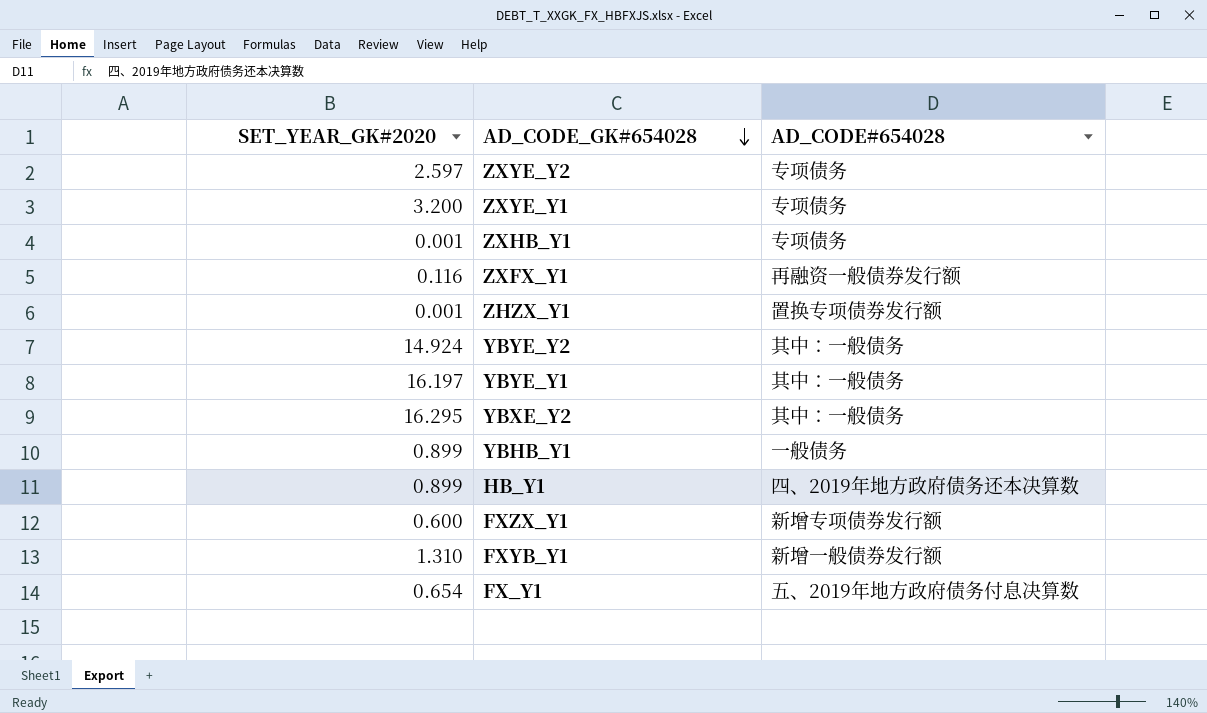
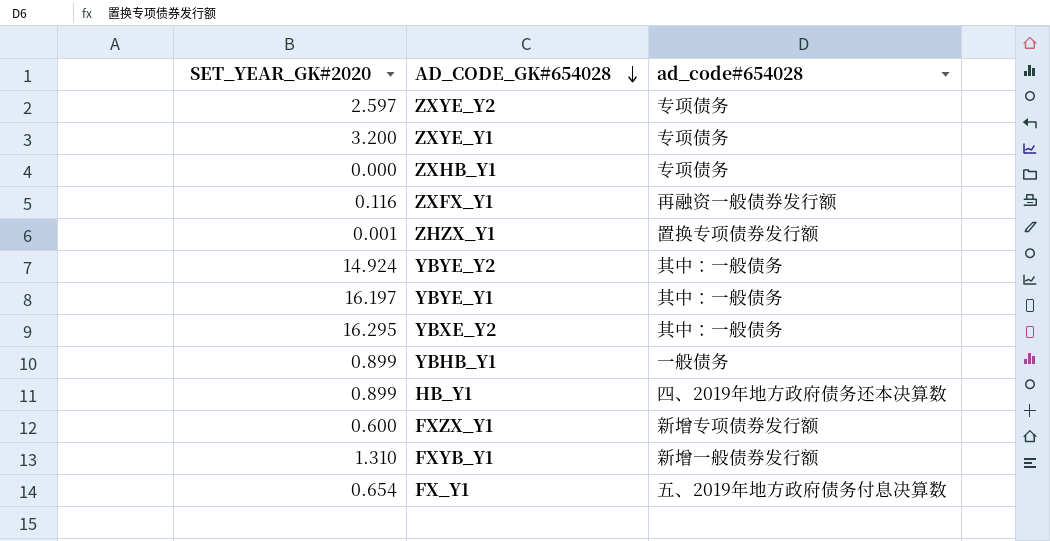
column name: AD_CODE#654028 -> ad_code#654028
ZXHB_Y1 | SET_YEAR_GK#2020: 0.001 -> 0.000

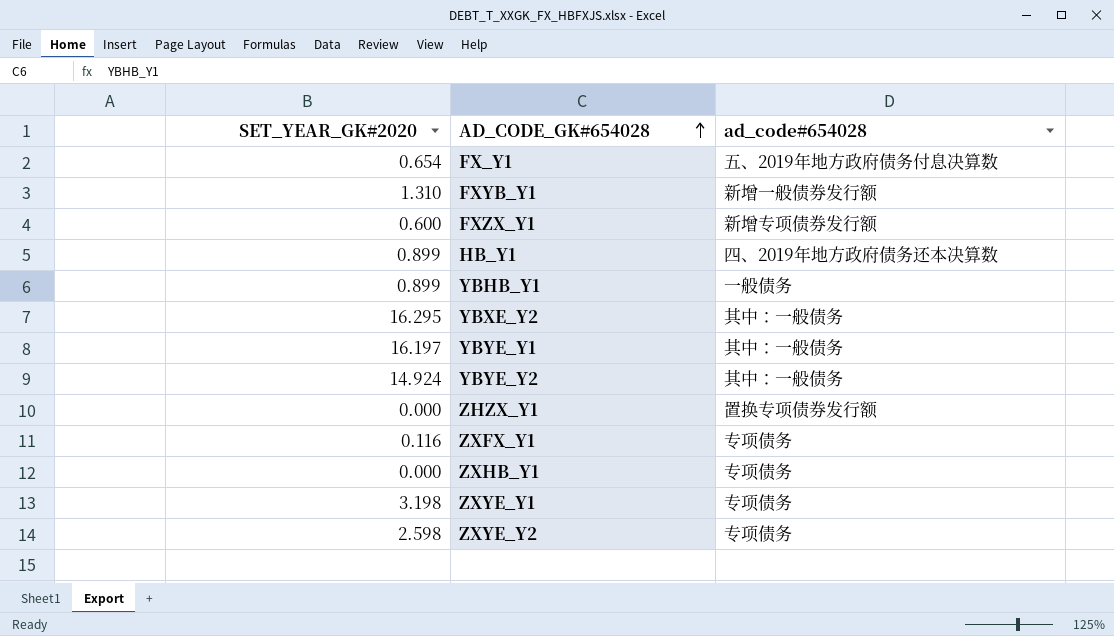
row order: AD_CODE_GK#654028 descending -> AD_CODE_GK#654028 ascending
ZHZX_Y1 | SET_YEAR_GK#2020: 0.001 -> 0.000
ZXFX_Y1 | ad_code#654028: 再融资一般债券发行额 -> 专项债务
ZXYE_Y1 | SET_YEAR_GK#2020: 3.200 -> 3.198
ZXYE_Y2 | SET_YEAR_GK#2020: 2.597 -> 2.598

